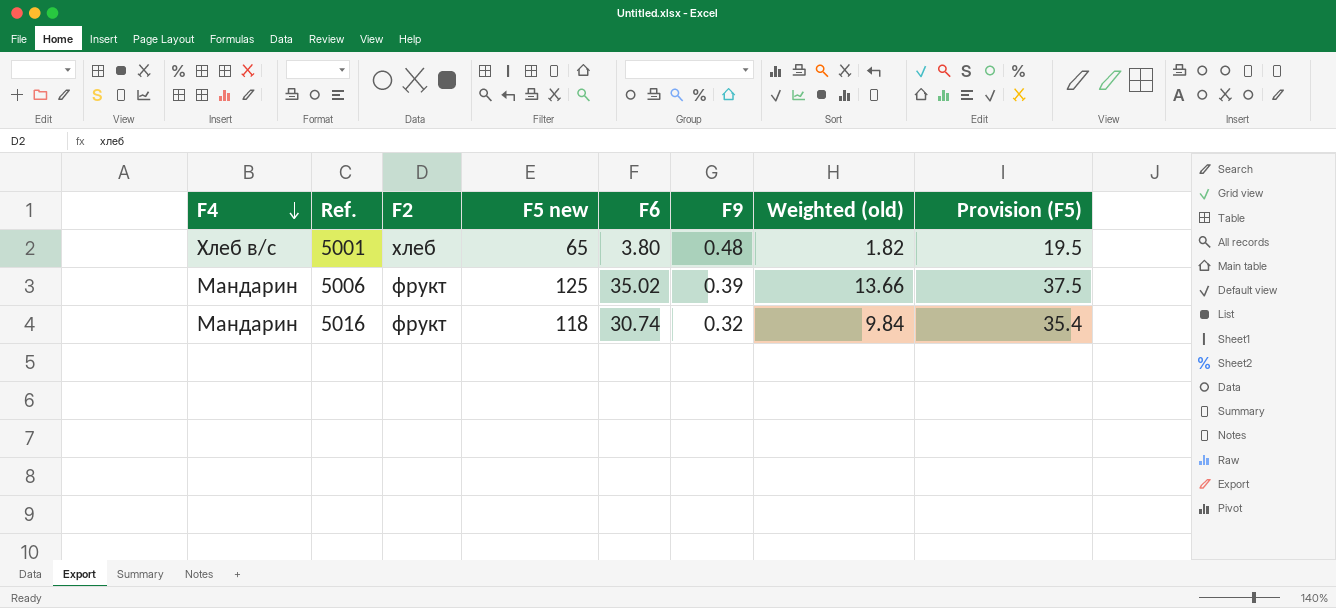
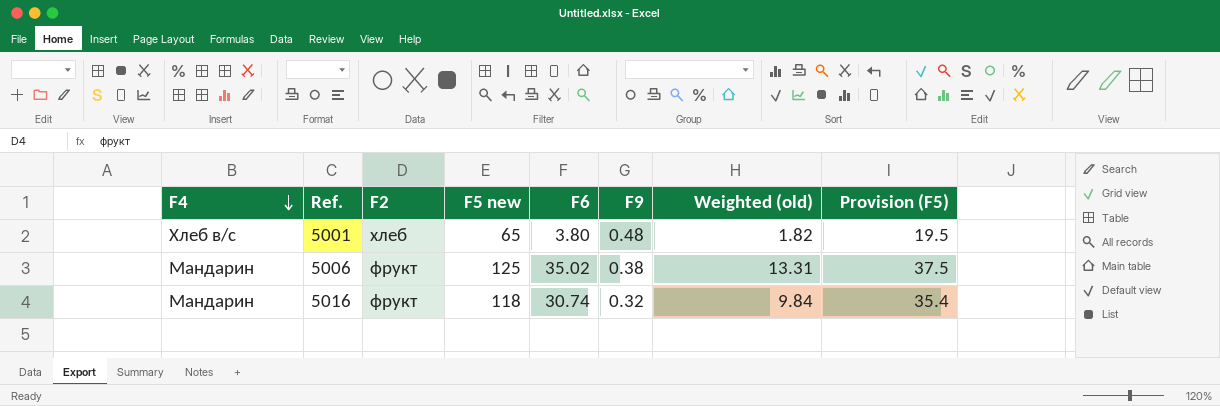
5006 | F9: 0.39 -> 0.38
5006 | Weighted (old): 13.66 -> 13.31

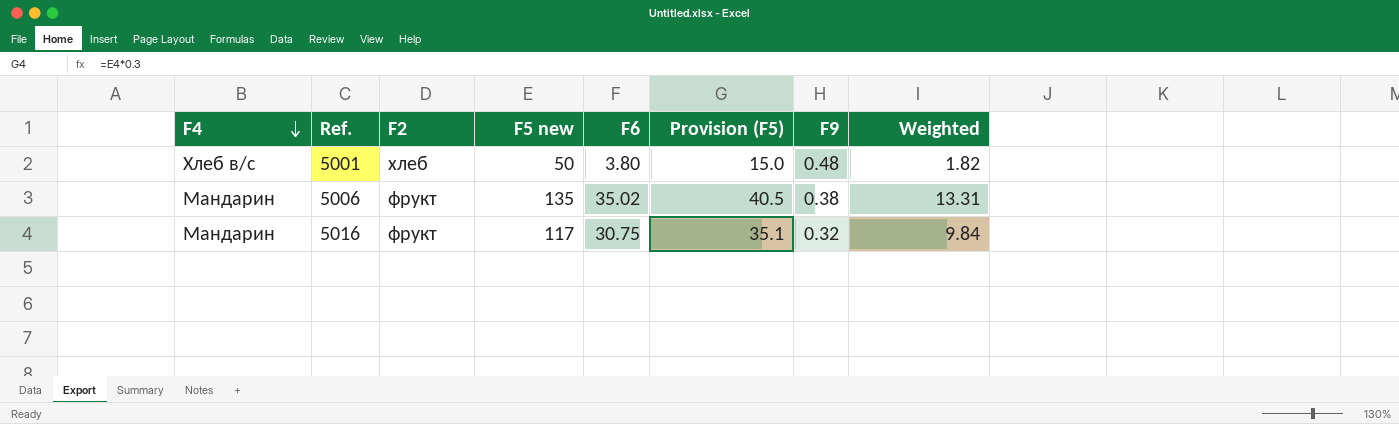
column Provision (F5) | position: 8 -> 6
column name: Weighted (old) -> Weighted
5001 | F5 new: 65 -> 50
5001 | Provision (F5): 19.5 -> 15.0
5006 | F5 new: 125 -> 135
5006 | Provision (F5): 37.5 -> 40.5
5016 | F5 new: 118 -> 117
5016 | F6: 30.74 -> 30.75
5016 | Provision (F5): 35.4 -> 35.1

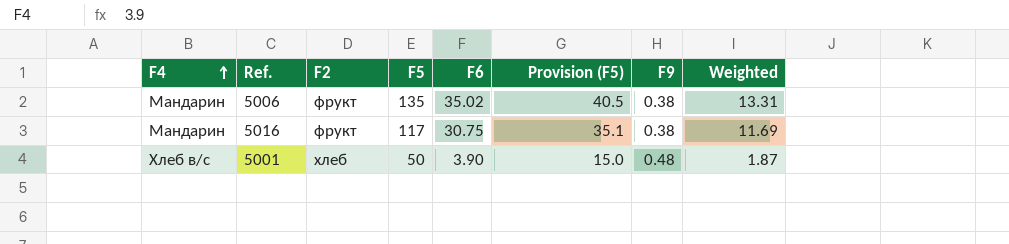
row order: F4 descending -> F4 ascending
column name: F5 new -> F5
5016 | F9: 0.32 -> 0.38
5016 | Weighted: 9.84 -> 11.69
5001 | F6: 3.80 -> 3.90
5001 | Weighted: 1.82 -> 1.87

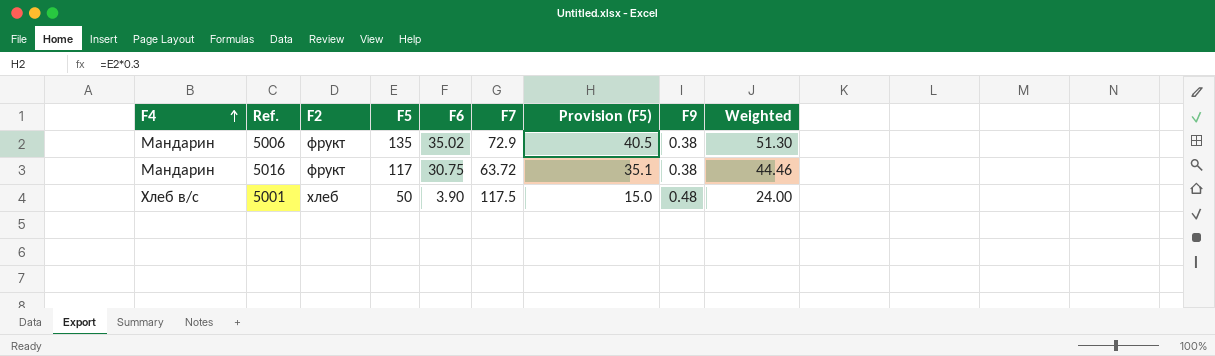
column F7 | position: none -> 6
column Weighted | formula: [F6] * [F9] -> [F5] * [F9]

